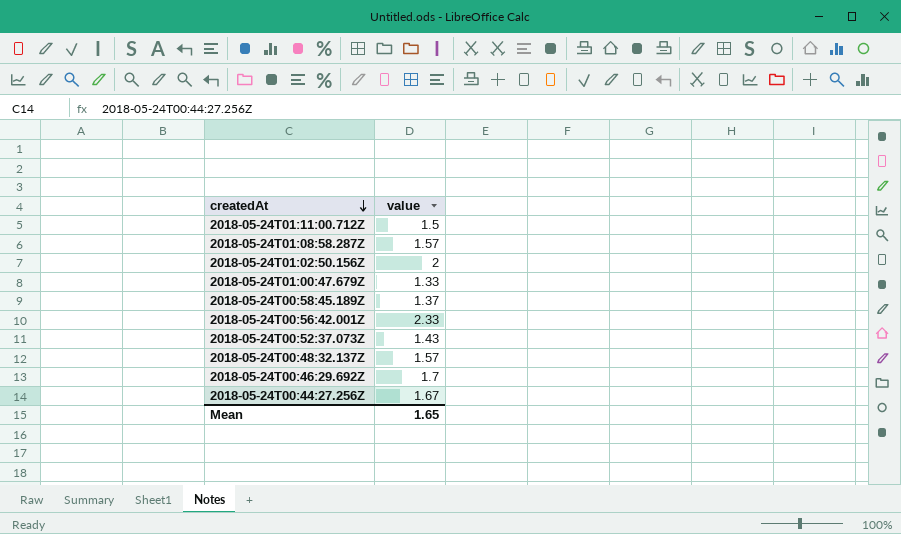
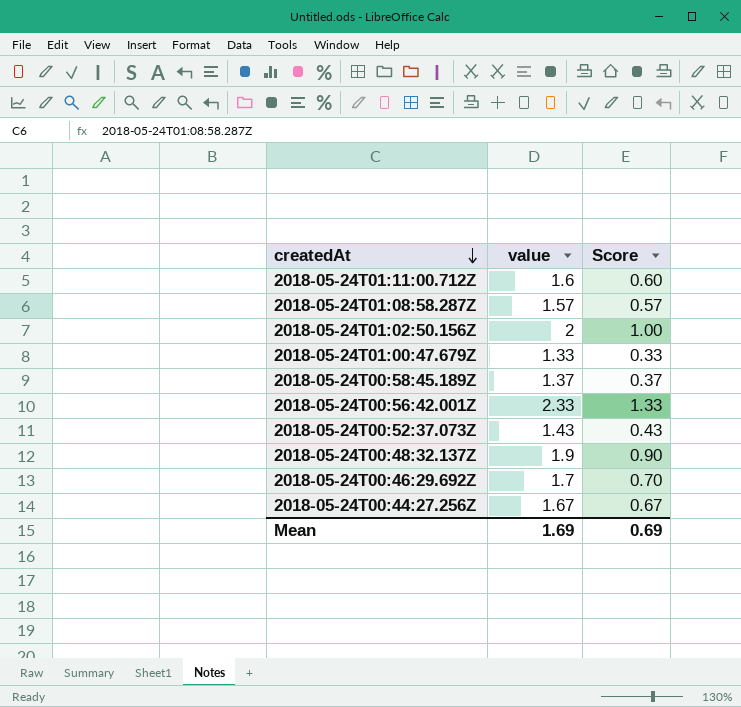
column Score | formula: none -> [value] - 1
2018-05-24T01:11:00.712Z | value: 1.5 -> 1.6
2018-05-24T00:48:32.137Z | value: 1.57 -> 1.9
Mean | value: 1.65 -> 1.69

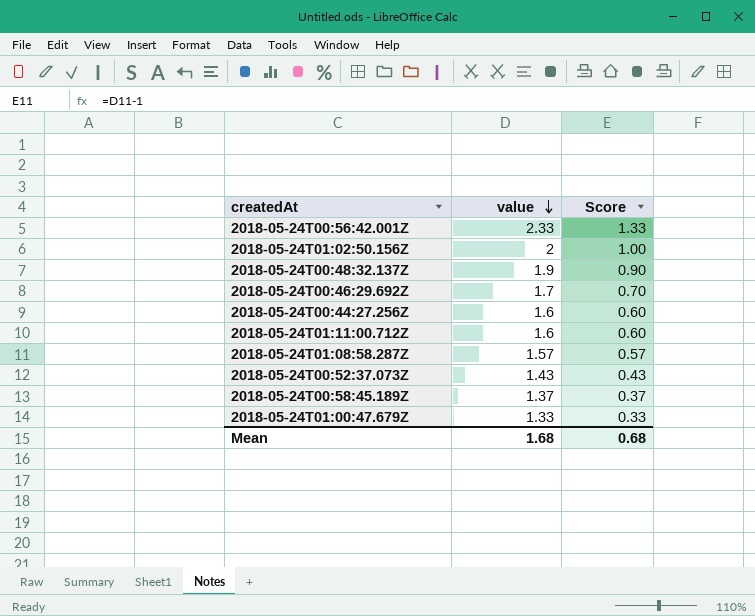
row order: createdAt descending -> value descending
2018-05-24T00:44:27.256Z | value: 1.67 -> 1.6
2018-05-24T00:44:27.256Z | Score: 0.67 -> 0.60
Mean | value: 1.69 -> 1.68
Mean | Score: 0.69 -> 0.68

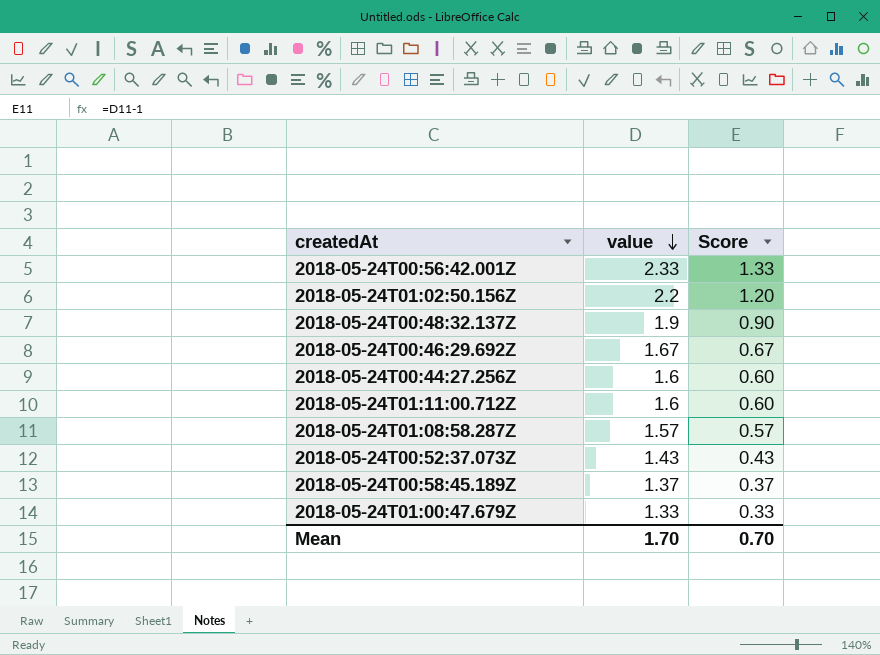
2018-05-24T01:02:50.156Z | value: 2 -> 2.2
2018-05-24T01:02:50.156Z | Score: 1.00 -> 1.20
2018-05-24T00:46:29.692Z | value: 1.7 -> 1.67
2018-05-24T00:46:29.692Z | Score: 0.70 -> 0.67
Mean | value: 1.68 -> 1.70
Mean | Score: 0.68 -> 0.70

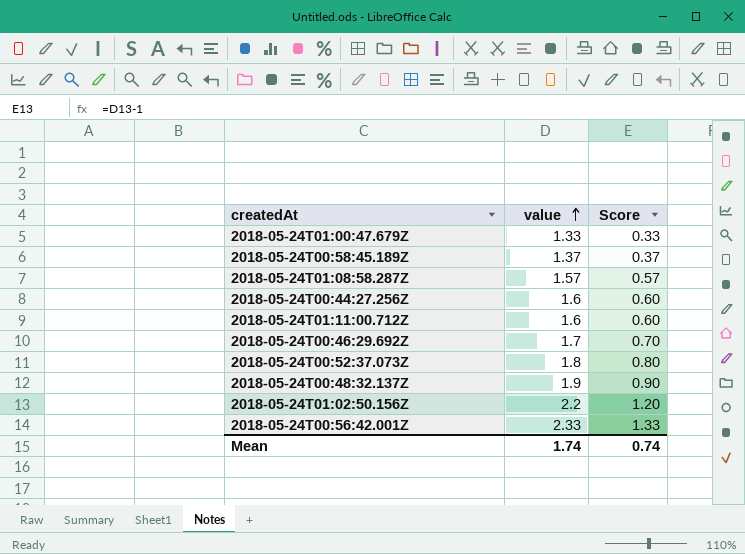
row order: value descending -> value ascending
2018-05-24T00:46:29.692Z | value: 1.67 -> 1.7
2018-05-24T00:46:29.692Z | Score: 0.67 -> 0.70
2018-05-24T00:52:37.073Z | value: 1.43 -> 1.8
2018-05-24T00:52:37.073Z | Score: 0.43 -> 0.80
Mean | value: 1.70 -> 1.74
Mean | Score: 0.70 -> 0.74

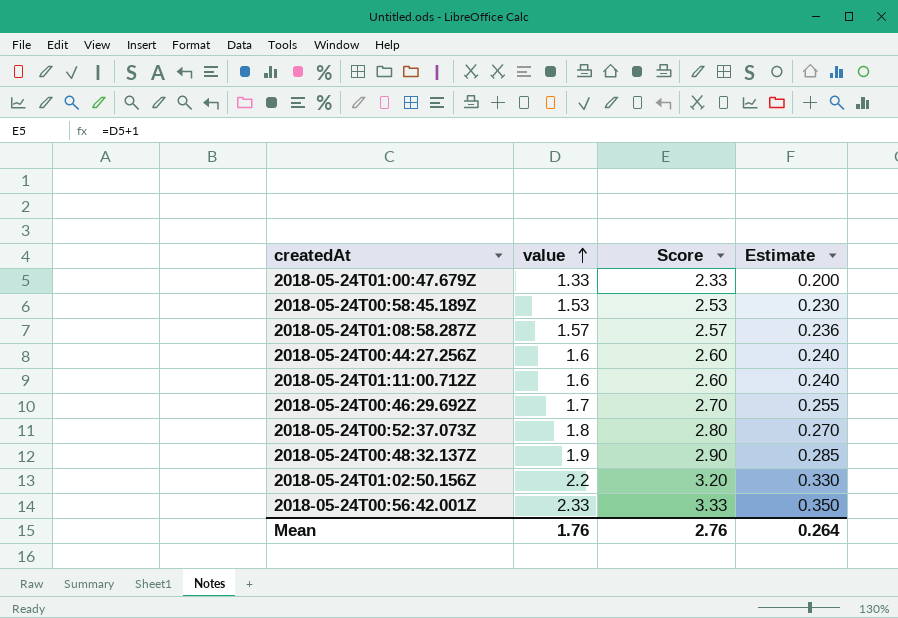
column Score | formula: [value] - 1 -> [value] + 1
column Estimate | formula: none -> [value] * 0.15
2018-05-24T00:58:45.189Z | value: 1.37 -> 1.53
Mean | value: 1.74 -> 1.76
Mean | Score: 0.74 -> 2.76

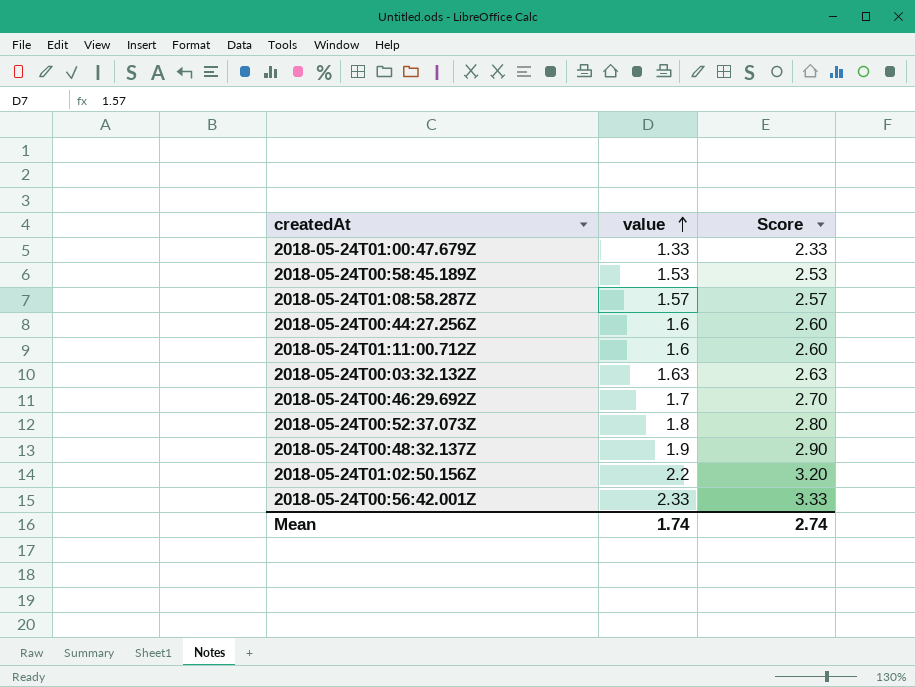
column Estimate | formula: [value] * 0.15 -> none
row 2018-05-24T00:03:32.132Z: none -> 1.63 | 2.63
Mean | value: 1.76 -> 1.74
Mean | Score: 2.76 -> 2.74

